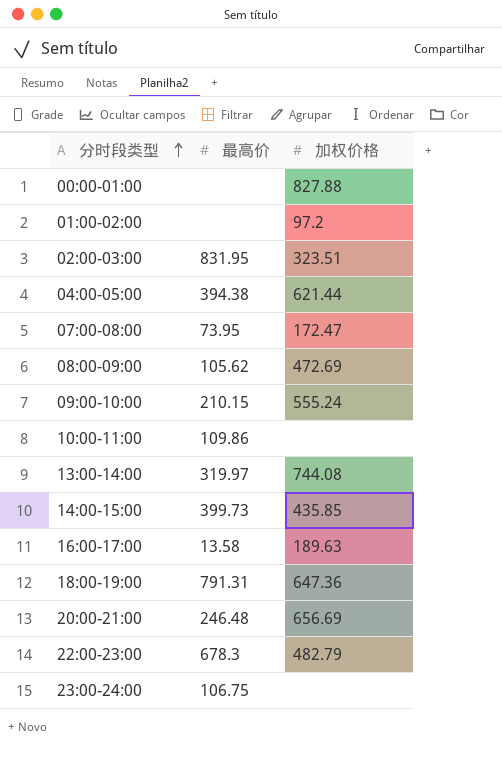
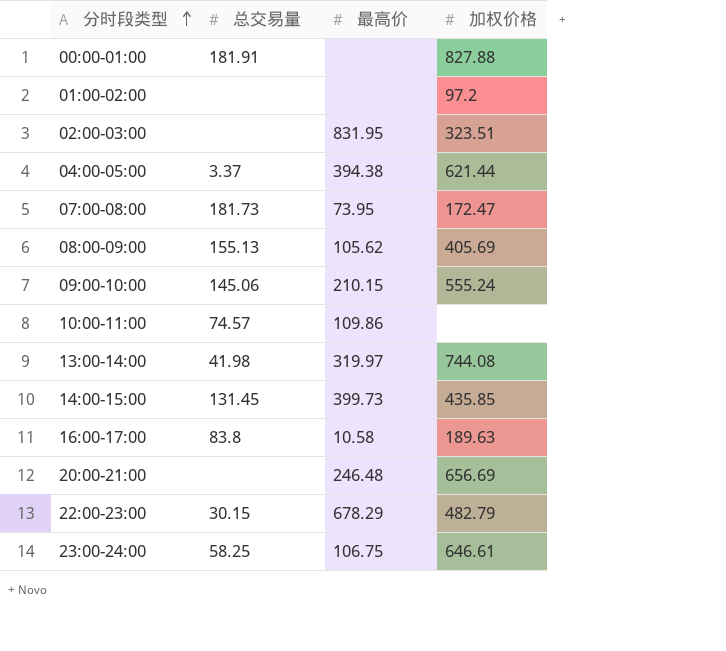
column 总交易量 | position: none -> 2
row 18:00-19:00: 791.31 | 647.36 -> none
08:00-09:00 | 加权价格: 472.69 -> 405.69
16:00-17:00 | 最高价: 13.58 -> 10.58
22:00-23:00 | 最高价: 678.3 -> 678.29
23:00-24:00 | 加权价格: none -> 646.61

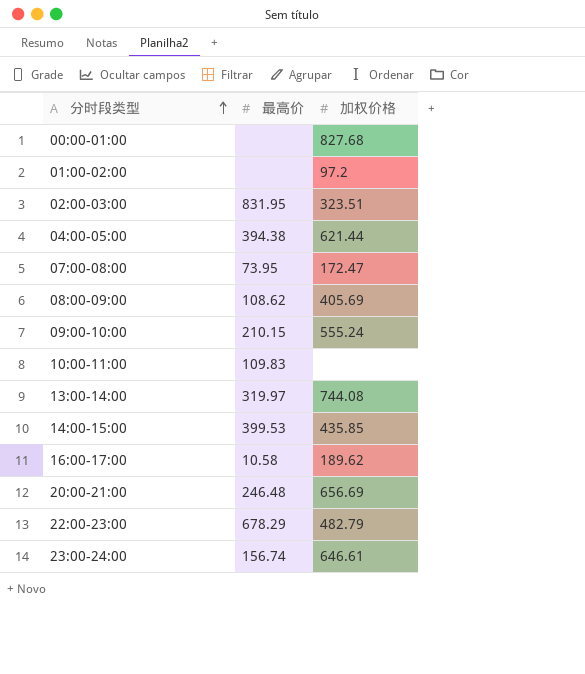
column 总交易量 | position: 2 -> none
00:00-01:00 | 加权价格: 827.88 -> 827.68
08:00-09:00 | 最高价: 105.62 -> 108.62
10:00-11:00 | 最高价: 109.86 -> 109.83
14:00-15:00 | 最高价: 399.73 -> 399.53
16:00-17:00 | 加权价格: 189.63 -> 189.62
23:00-24:00 | 最高价: 106.75 -> 156.74

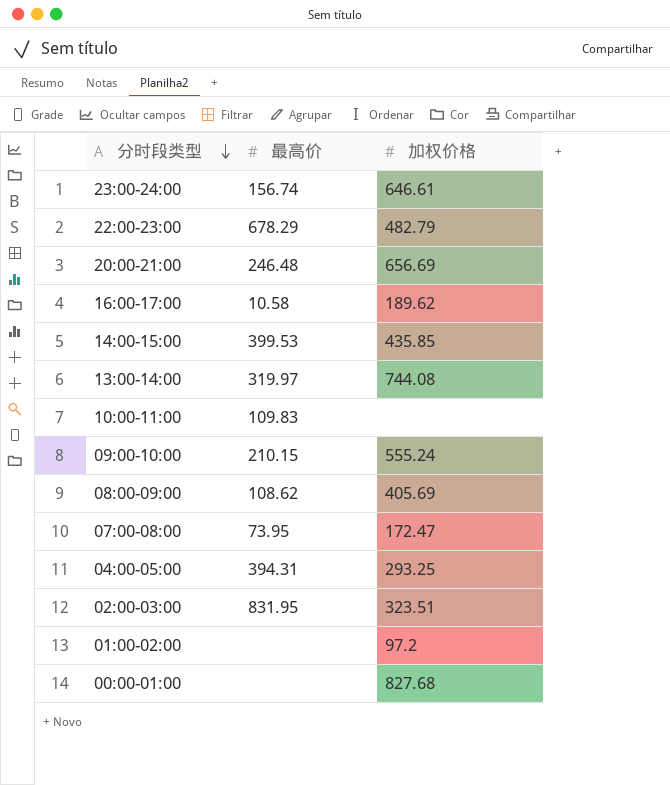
row order: 分时段类型 ascending -> 分时段类型 descending
04:00-05:00 | 最高价: 394.38 -> 394.31
04:00-05:00 | 加权价格: 621.44 -> 293.25

